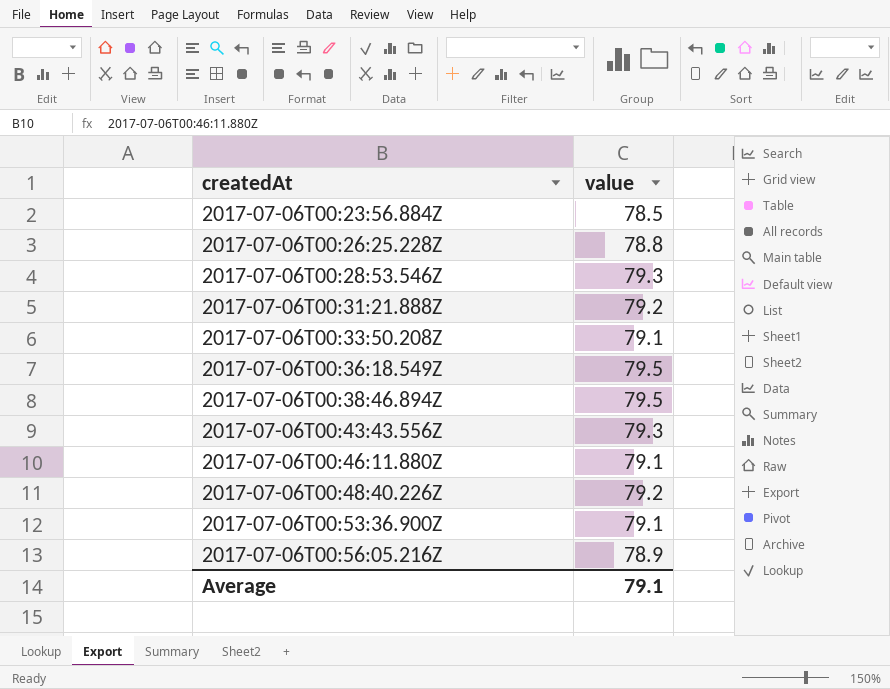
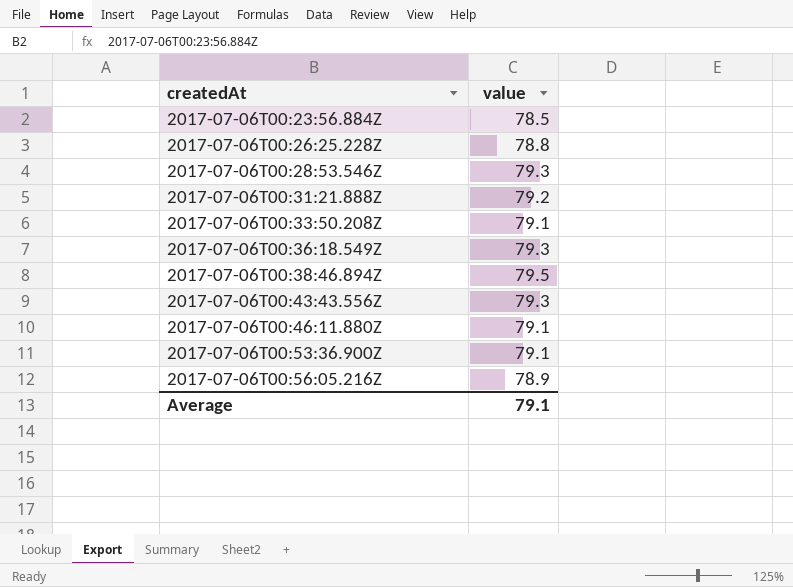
row 2017-07-06T00:48:40.226Z: 79.2 -> none
2017-07-06T00:36:18.549Z | value: 79.5 -> 79.3

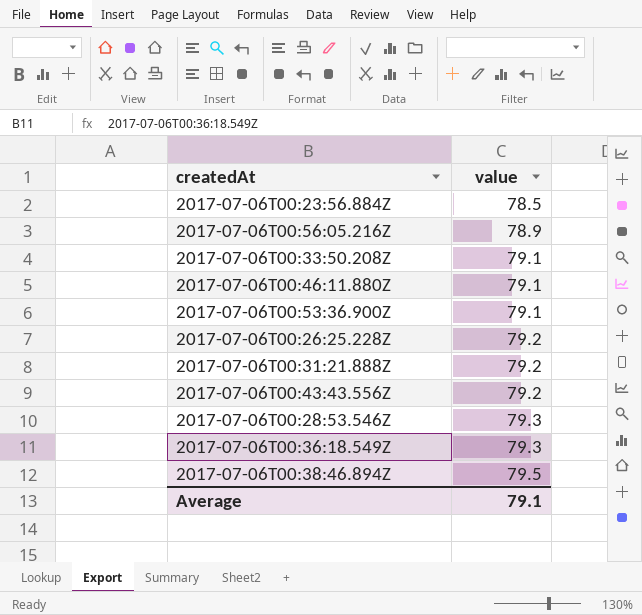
row order: createdAt ascending -> value ascending
2017-07-06T00:26:25.228Z | value: 78.8 -> 79.2
2017-07-06T00:43:43.556Z | value: 79.3 -> 79.2

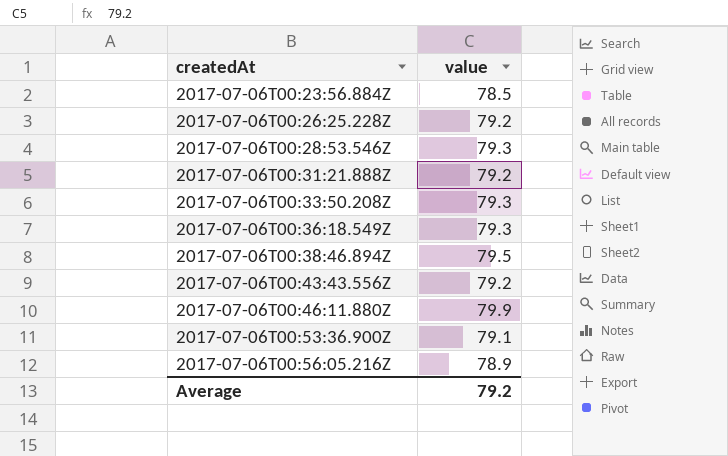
row order: value ascending -> createdAt ascending
2017-07-06T00:33:50.208Z | value: 79.1 -> 79.3
2017-07-06T00:46:11.880Z | value: 79.1 -> 79.9
Average | value: 79.1 -> 79.2

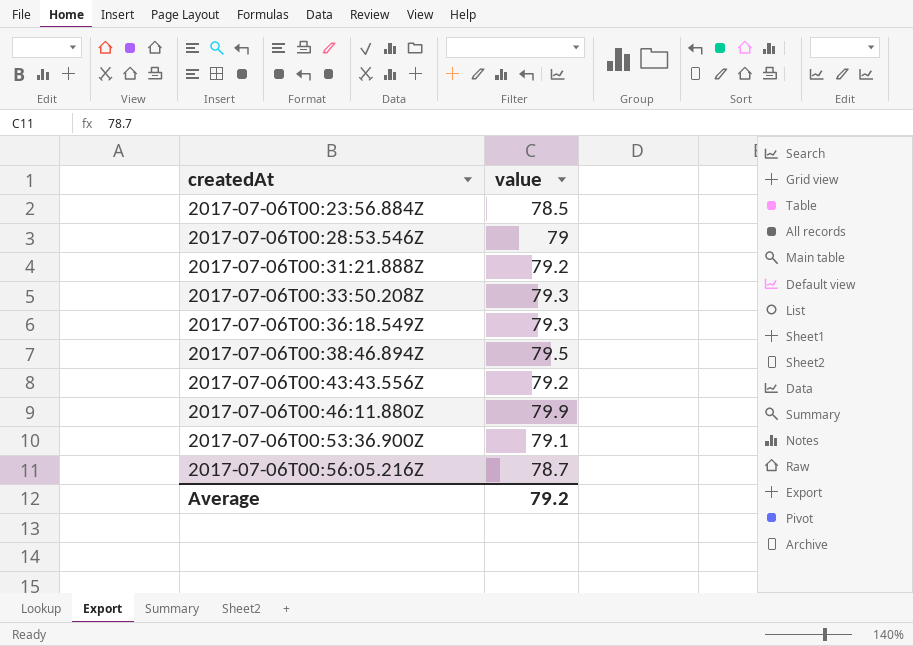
row 2017-07-06T00:26:25.228Z: 79.2 -> none
2017-07-06T00:28:53.546Z | value: 79.3 -> 79
2017-07-06T00:56:05.216Z | value: 78.9 -> 78.7

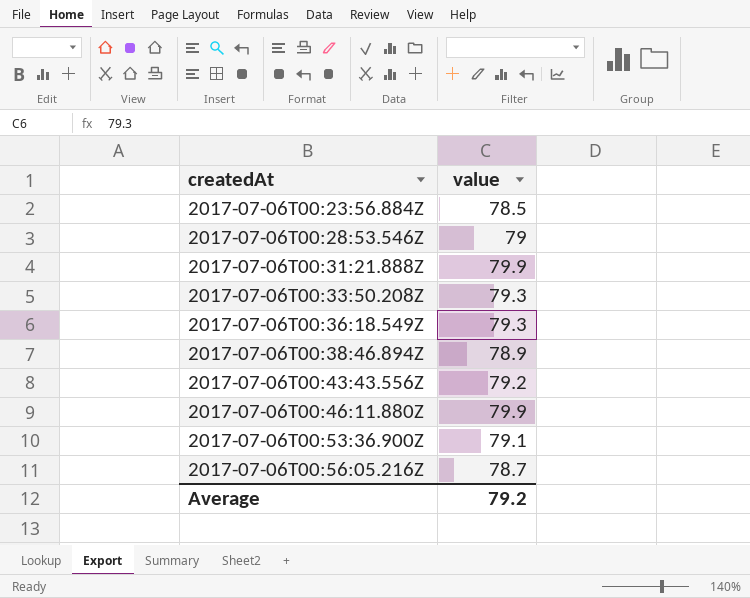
2017-07-06T00:31:21.888Z | value: 79.2 -> 79.9
2017-07-06T00:38:46.894Z | value: 79.5 -> 78.9

